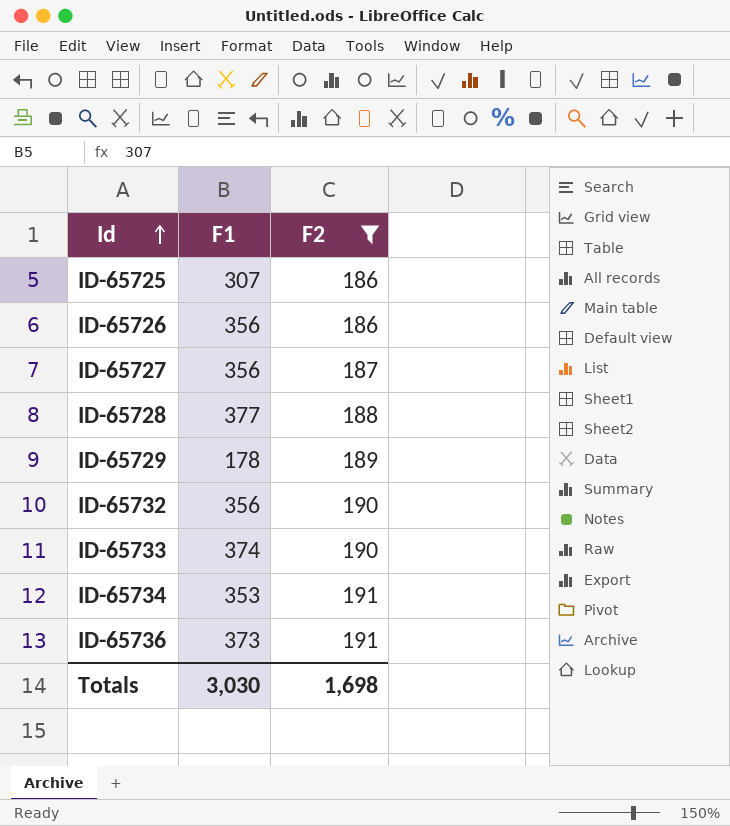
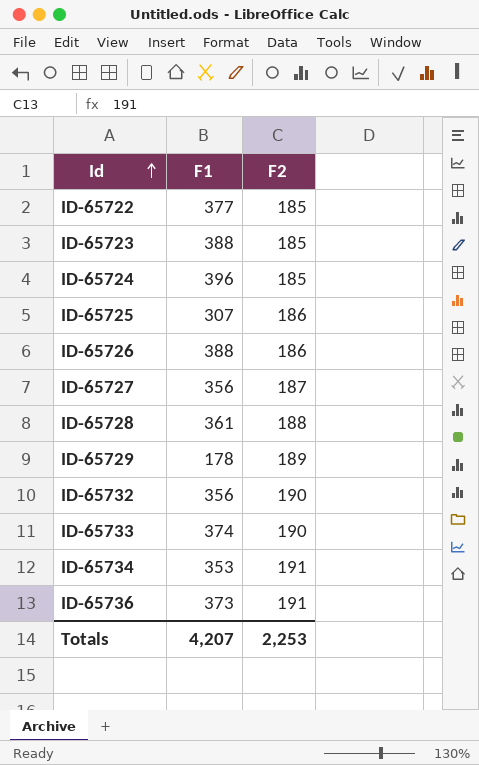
filter: F2 != 185 -> none
ID-65726 | F1: 356 -> 388
ID-65728 | F1: 377 -> 361
Totals | F1: 3,030 -> 4,207
Totals | F2: 1,698 -> 2,253

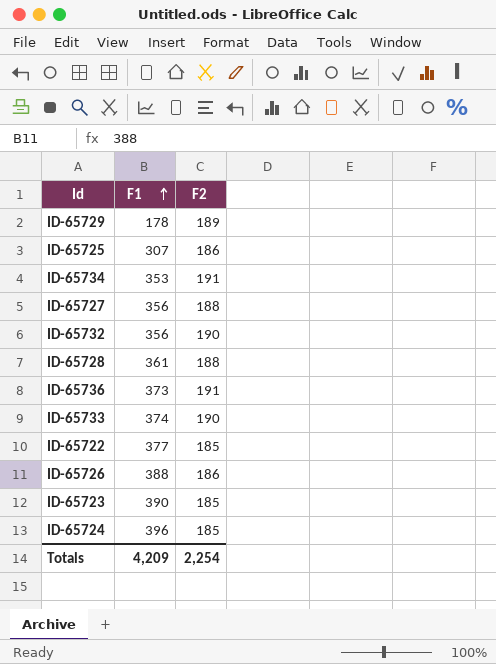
row order: Id ascending -> F1 ascending
ID-65727 | F2: 187 -> 188
ID-65723 | F1: 388 -> 390
Totals | F1: 4,207 -> 4,209
Totals | F2: 2,253 -> 2,254

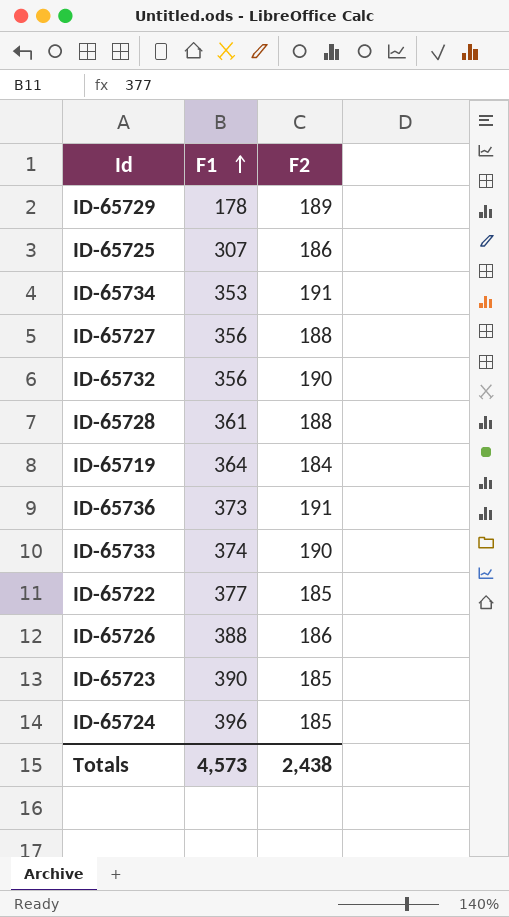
row ID-65719: none -> 364 | 184
Totals | F1: 4,209 -> 4,573
Totals | F2: 2,254 -> 2,438

